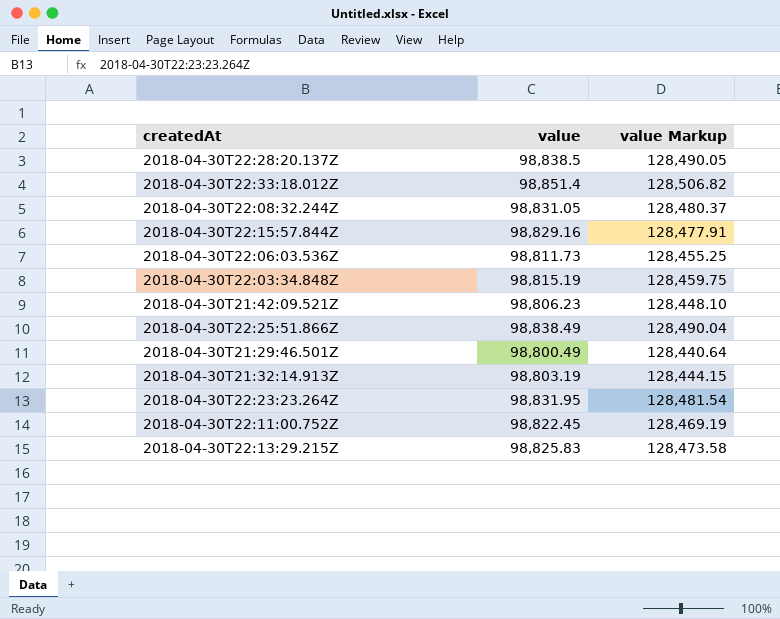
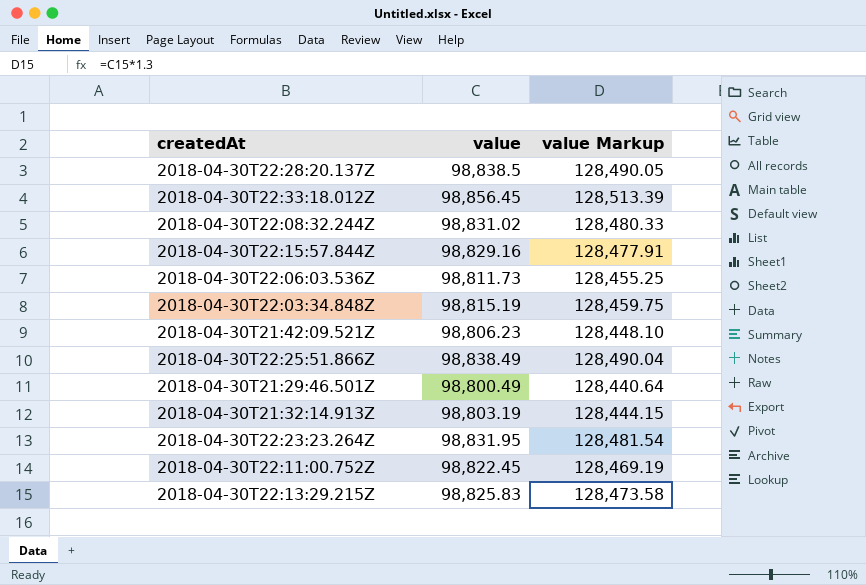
2018-04-30T22:33:18.012Z | value: 98,851.4 -> 98,856.45
2018-04-30T22:33:18.012Z | value Markup: 128,506.82 -> 128,513.39
2018-04-30T22:08:32.244Z | value: 98,831.05 -> 98,831.02
2018-04-30T22:08:32.244Z | value Markup: 128,480.37 -> 128,480.33

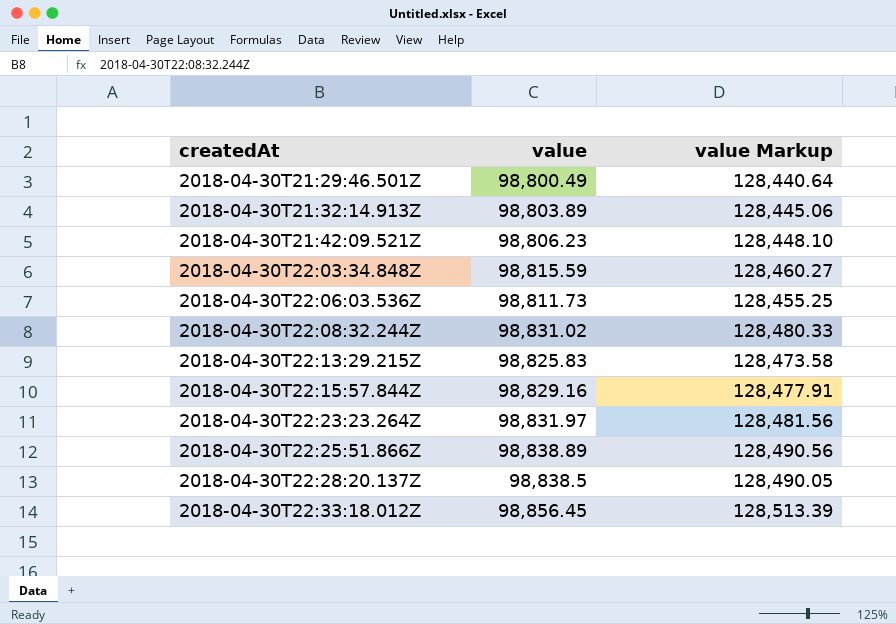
row order: none -> createdAt ascending
row 2018-04-30T22:11:00.752Z: 98,822.45 | 128,469.19 -> none
2018-04-30T21:32:14.913Z | value: 98,803.19 -> 98,803.89
2018-04-30T21:32:14.913Z | value Markup: 128,444.15 -> 128,445.06
2018-04-30T22:03:34.848Z | value: 98,815.19 -> 98,815.59
2018-04-30T22:03:34.848Z | value Markup: 128,459.75 -> 128,460.27
2018-04-30T22:23:23.264Z | value: 98,831.95 -> 98,831.97
2018-04-30T22:23:23.264Z | value Markup: 128,481.54 -> 128,481.56
2018-04-30T22:25:51.866Z | value: 98,838.49 -> 98,838.89
2018-04-30T22:25:51.866Z | value Markup: 128,490.04 -> 128,490.56

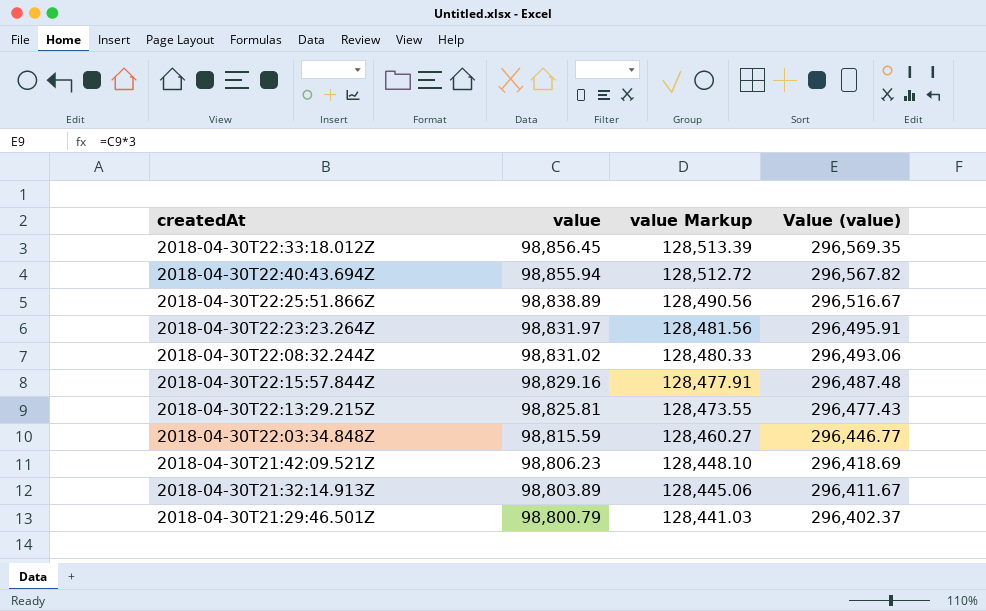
row order: createdAt ascending -> value descending
column Value (value) | formula: none -> [value] * 3
row 2018-04-30T22:06:03.536Z: 98,811.73 | 128,455.25 -> none
row 2018-04-30T22:28:20.137Z: 98,838.5 | 128,490.05 -> none
row 2018-04-30T22:40:43.694Z: none -> 98,855.94 | 128,512.72 | 296,567.82
2018-04-30T22:13:29.215Z | value: 98,825.83 -> 98,825.81
2018-04-30T22:13:29.215Z | value Markup: 128,473.58 -> 128,473.55
2018-04-30T21:29:46.501Z | value: 98,800.49 -> 98,800.79
2018-04-30T21:29:46.501Z | value Markup: 128,440.64 -> 128,441.03

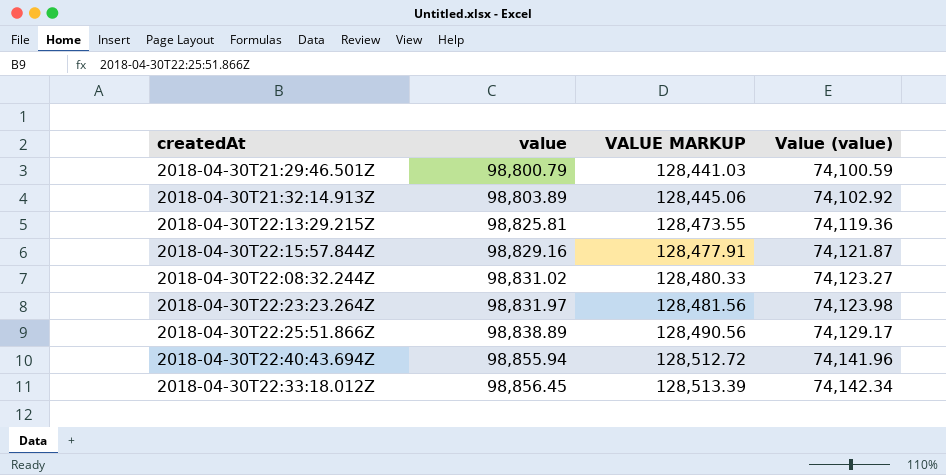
row order: value descending -> value ascending
column name: value Markup -> VALUE MARKUP
column Value (value) | formula: [value] * 3 -> [value] * 0.75
row 2018-04-30T22:03:34.848Z: 98,815.59 | 128,460.27 | 296,446.77 -> none
row 2018-04-30T21:42:09.521Z: 98,806.23 | 128,448.10 | 296,418.69 -> none

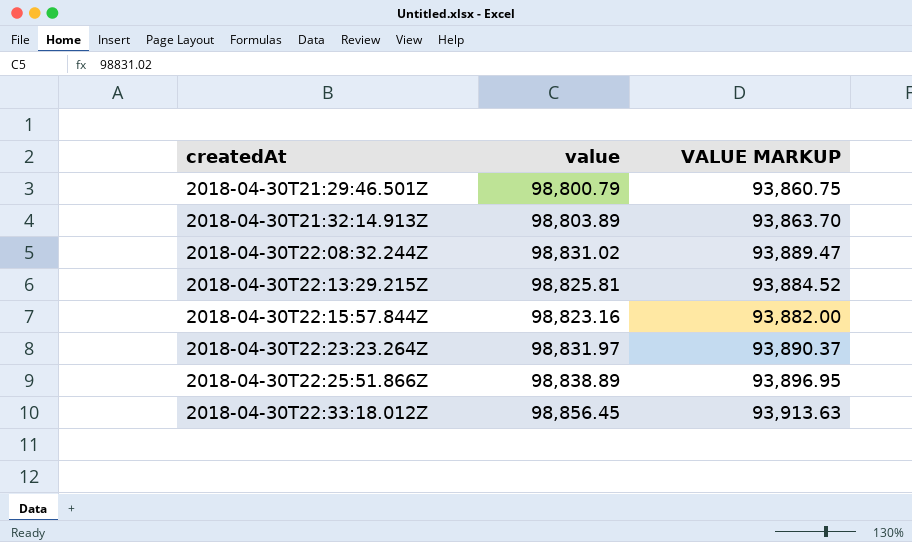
row order: value ascending -> createdAt ascending
column Value (value) | formula: [value] * 0.75 -> none
column VALUE MARKUP | formula: [value] * 1.3 -> [value] * 0.95
row 2018-04-30T22:40:43.694Z: 98,855.94 | 128,512.72 | 74,141.96 -> none
2018-04-30T22:15:57.844Z | value: 98,829.16 -> 98,823.16

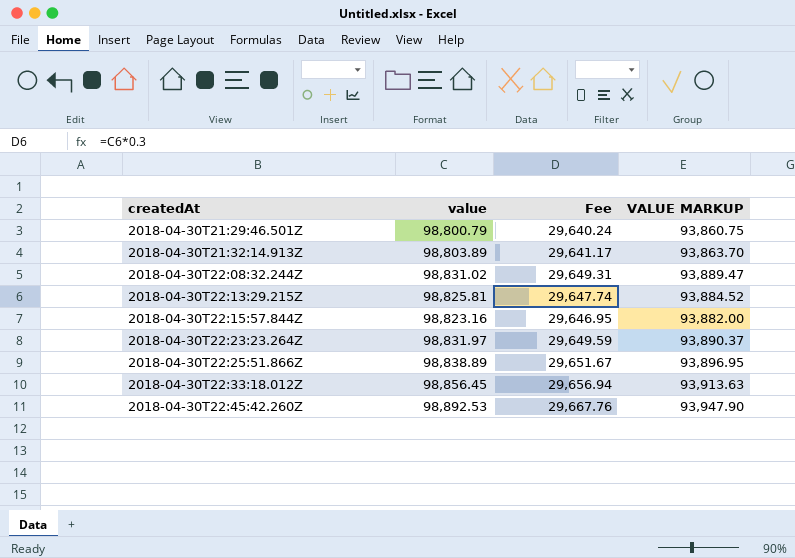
column Fee | formula: none -> [value] * 0.3
row 2018-04-30T22:45:42.260Z: none -> 98,892.53 | 29,667.76 | 93,947.90

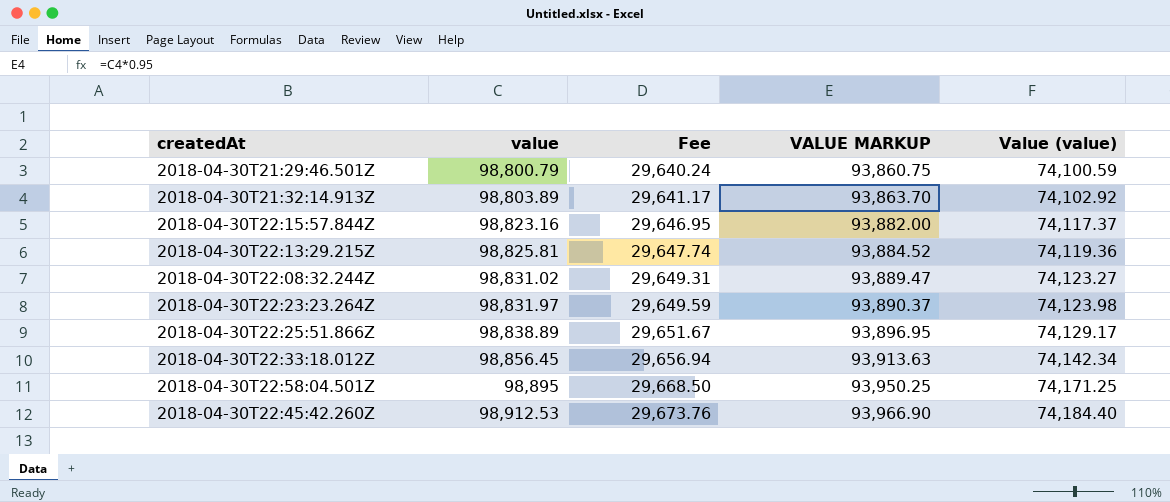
row order: createdAt ascending -> value ascending
column Value (value) | formula: none -> [value] * 0.75
row 2018-04-30T22:58:04.501Z: none -> 98,895 | 29,668.50 | 93,950.25 | 74,171.25
2018-04-30T22:45:42.260Z | value: 98,892.53 -> 98,912.53
2018-04-30T22:45:42.260Z | Fee: 29,667.76 -> 29,673.76
2018-04-30T22:45:42.260Z | VALUE MARKUP: 93,947.90 -> 93,966.90

